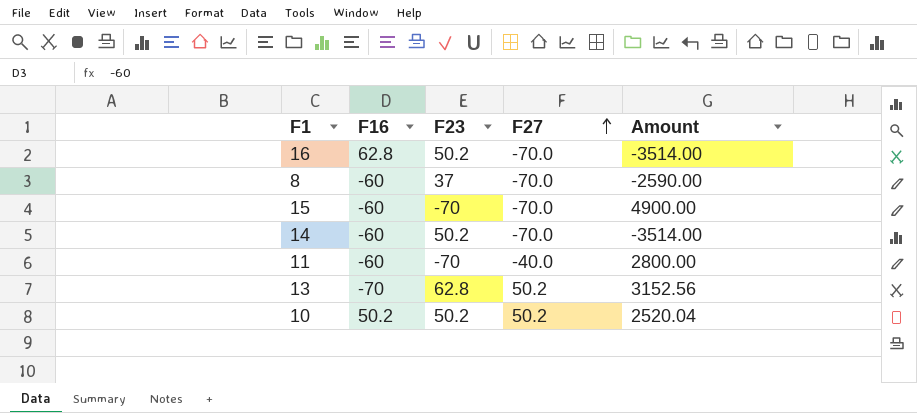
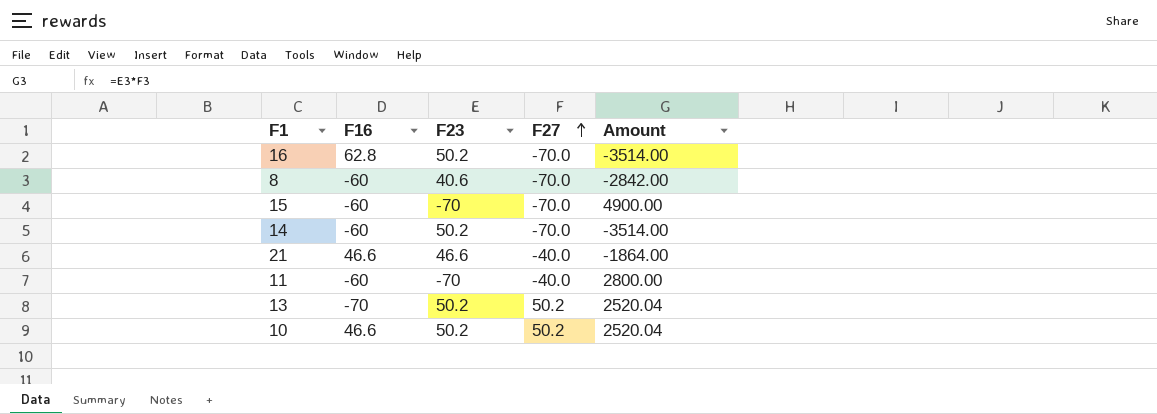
8 | F23: 37 -> 40.6
8 | Amount: -2590.00 -> -2842.00
row 21: none -> 46.6 | 46.6 | -40.0 | -1864.00
13 | F23: 62.8 -> 50.2
13 | Amount: 3152.56 -> 2520.04
10 | F16: 50.2 -> 46.6

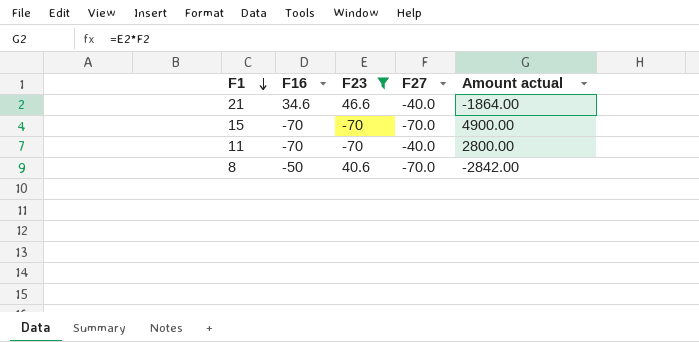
filter: none -> F23 != 50.2
row order: F27 ascending -> F1 descending
column name: Amount -> Amount actual
21 | F16: 46.6 -> 34.6
15 | F16: -60 -> -70
11 | F16: -60 -> -70
8 | F16: -60 -> -50

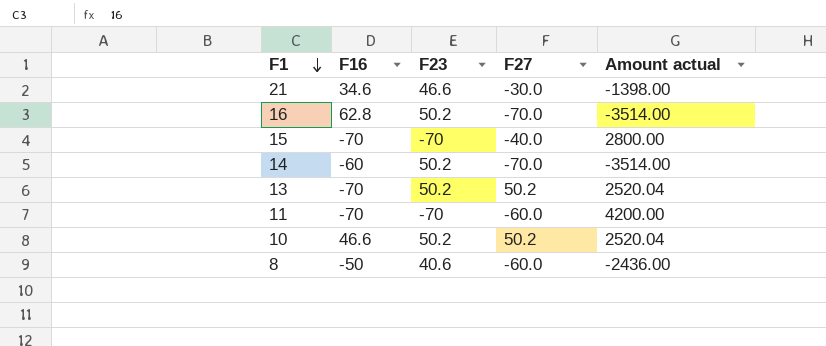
filter: F23 != 50.2 -> none
21 | F27: -40.0 -> -30.0
21 | Amount actual: -1864.00 -> -1398.00
15 | F27: -70.0 -> -40.0
15 | Amount actual: 4900.00 -> 2800.00
11 | F27: -40.0 -> -60.0
11 | Amount actual: 2800.00 -> 4200.00
8 | F27: -70.0 -> -60.0
8 | Amount actual: -2842.00 -> -2436.00

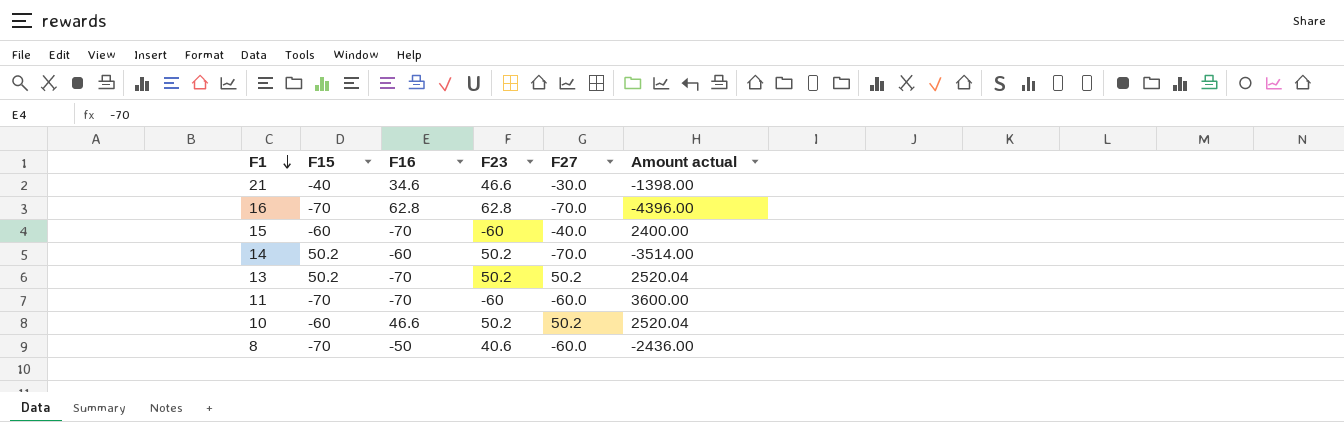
column F15 | position: none -> 2
16 | F23: 50.2 -> 62.8
16 | Amount actual: -3514.00 -> -4396.00
15 | F23: -70 -> -60
15 | Amount actual: 2800.00 -> 2400.00
11 | F23: -70 -> -60
11 | Amount actual: 4200.00 -> 3600.00

